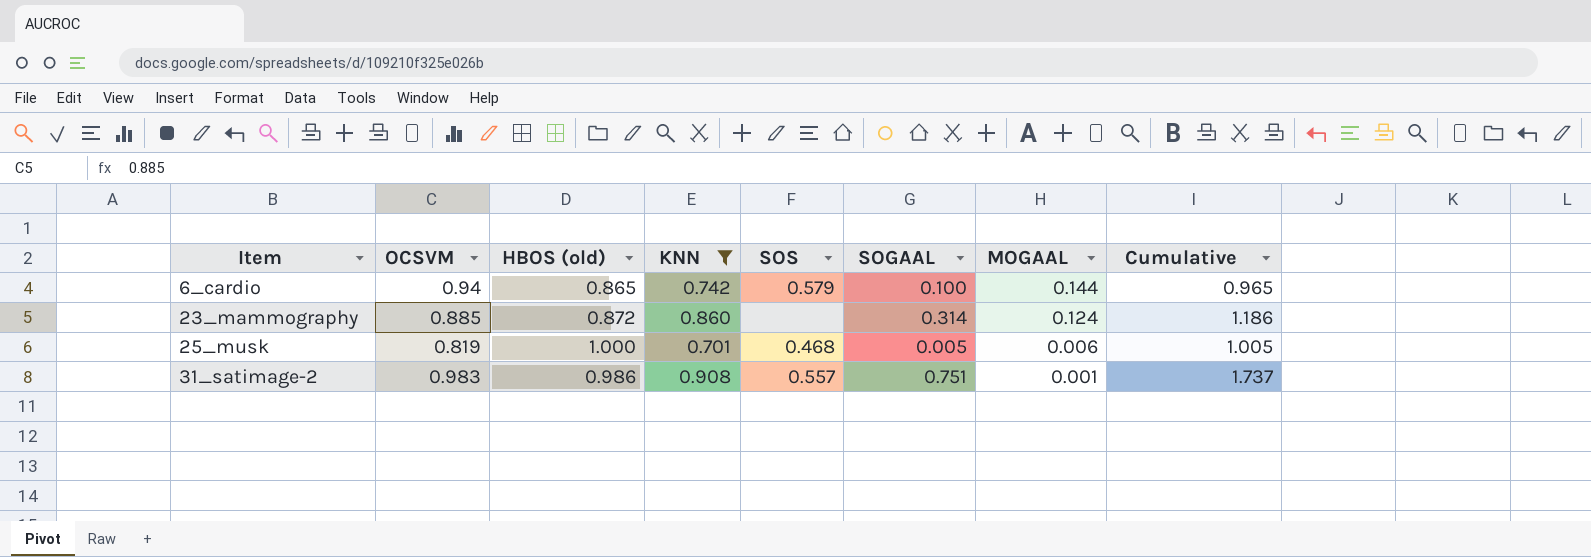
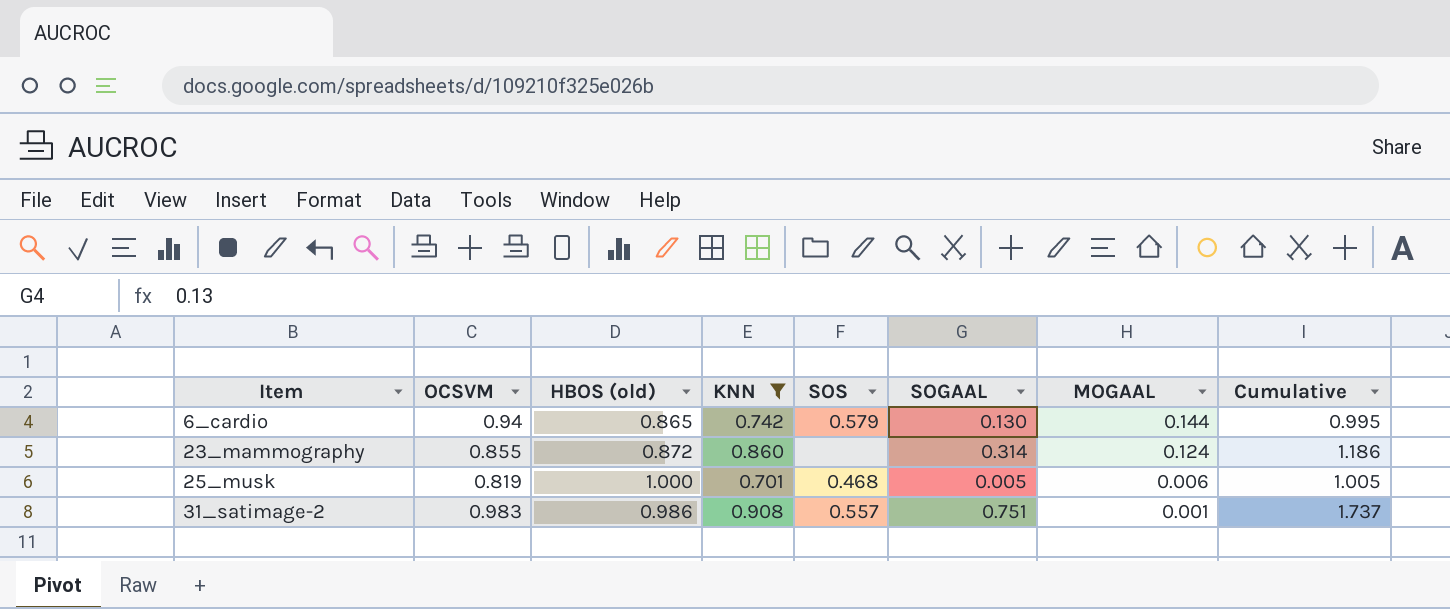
6_cardio | SOGAAL: 0.100 -> 0.130
6_cardio | Cumulative: 0.965 -> 0.995
23_mammography | OCSVM: 0.885 -> 0.855

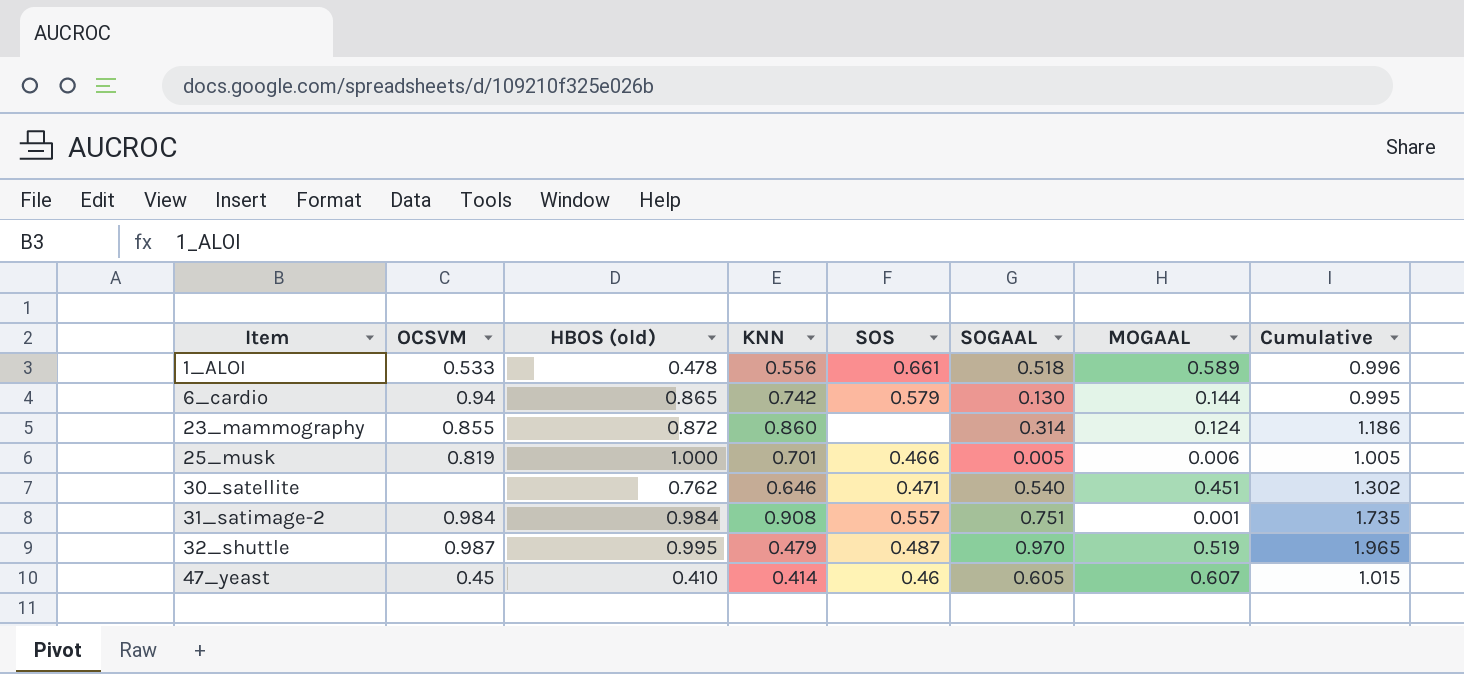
filter: KNN >= 0.701 -> none
25_musk | SOS: 0.468 -> 0.466
31_satimage-2 | OCSVM: 0.983 -> 0.984
31_satimage-2 | HBOS (old): 0.986 -> 0.984
31_satimage-2 | Cumulative: 1.737 -> 1.735

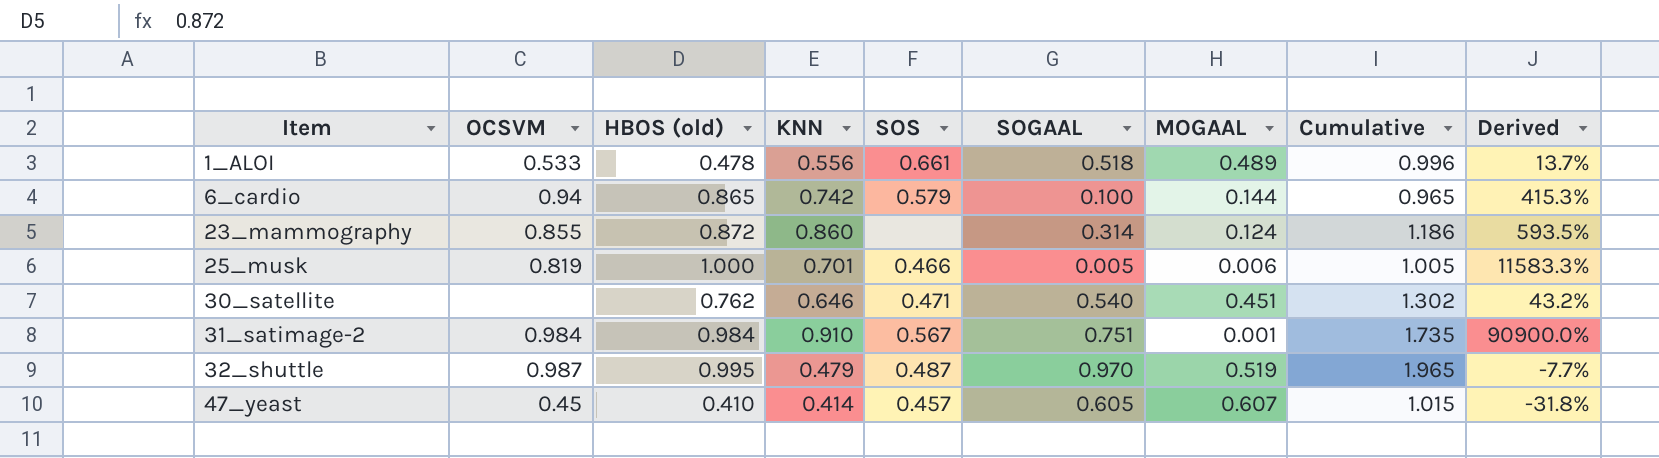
column Derived | formula: none -> ([KNN] - [MOGAAL]) / [MOGAAL]
1_ALOI | MOGAAL: 0.589 -> 0.489
6_cardio | SOGAAL: 0.130 -> 0.100
6_cardio | Cumulative: 0.995 -> 0.965
31_satimage-2 | KNN: 0.908 -> 0.910
31_satimage-2 | SOS: 0.557 -> 0.567
47_yeast | SOS: 0.46 -> 0.457

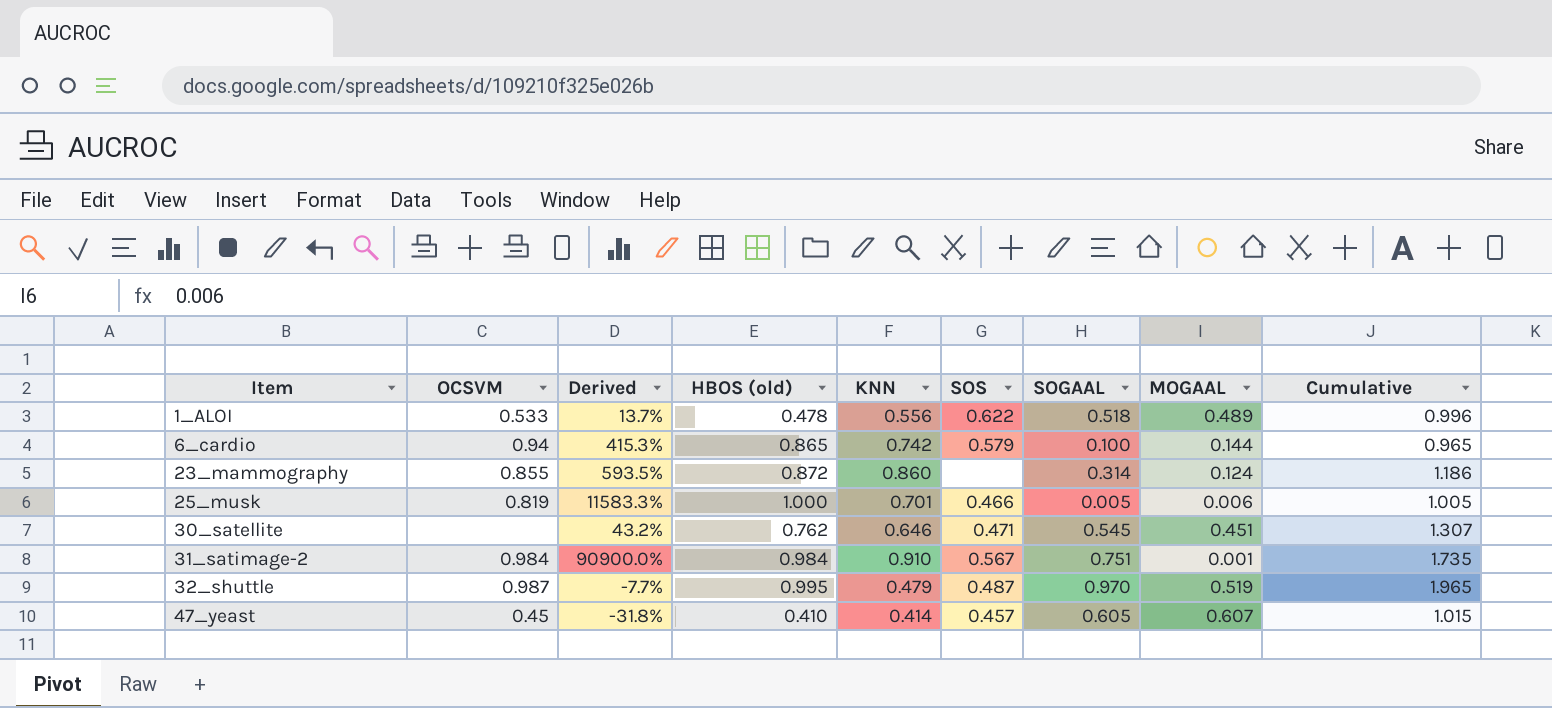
column Derived | position: 9 -> 3
1_ALOI | SOS: 0.661 -> 0.622
30_satellite | SOGAAL: 0.540 -> 0.545
30_satellite | Cumulative: 1.302 -> 1.307

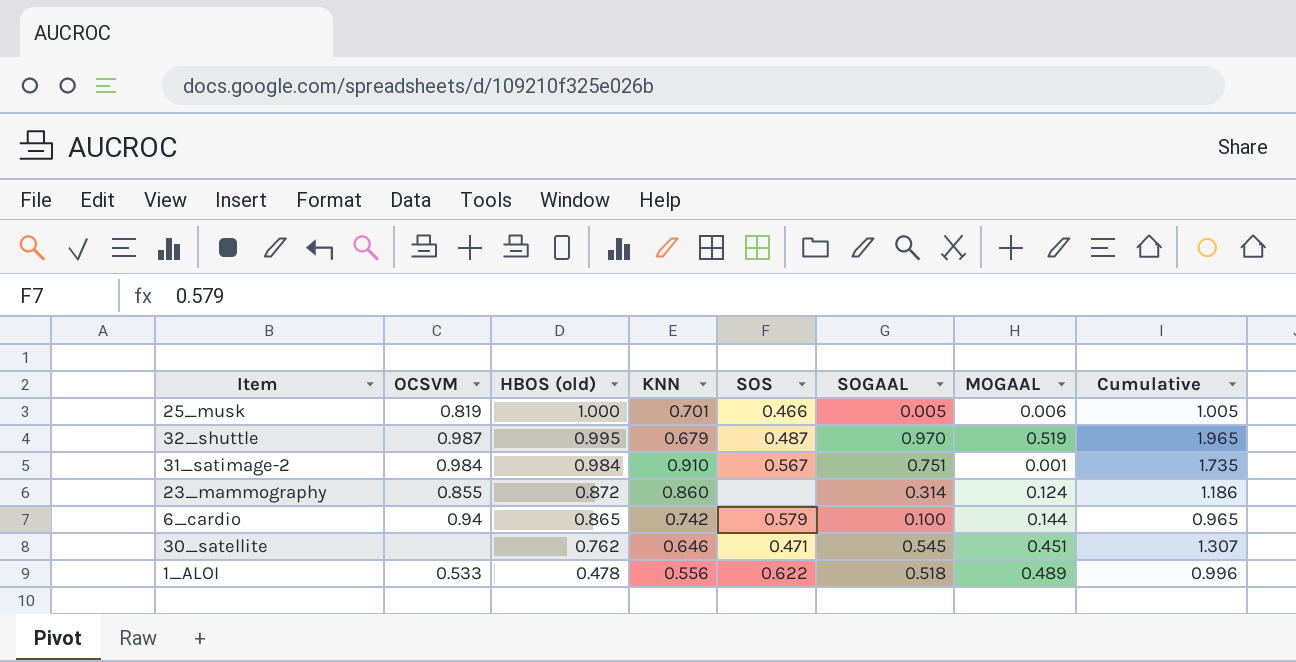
row order: Item ascending -> HBOS (old) descending
column Derived | formula: ([KNN] - [MOGAAL]) / [MOGAAL] -> none
row 47_yeast: 0.45 | -31.8% | 0.410 | 0.414 | 0.457 | 0.605 | 0.607 | 1.015 -> none
32_shuttle | KNN: 0.479 -> 0.679

